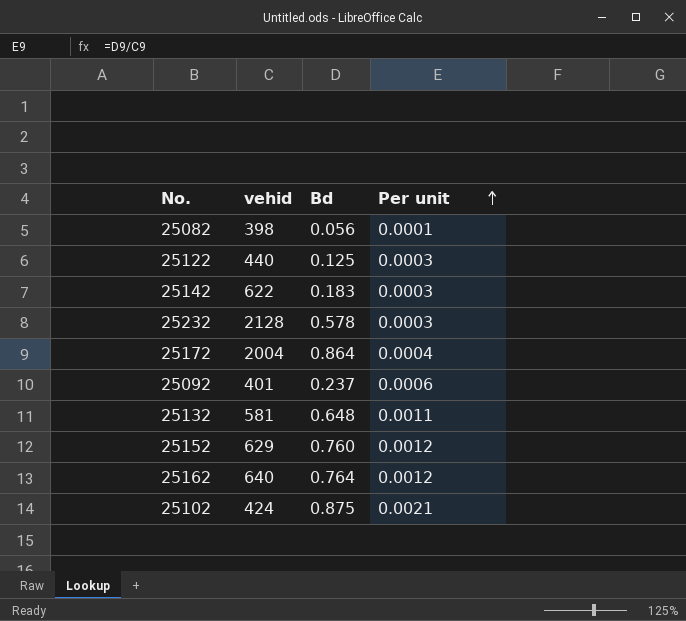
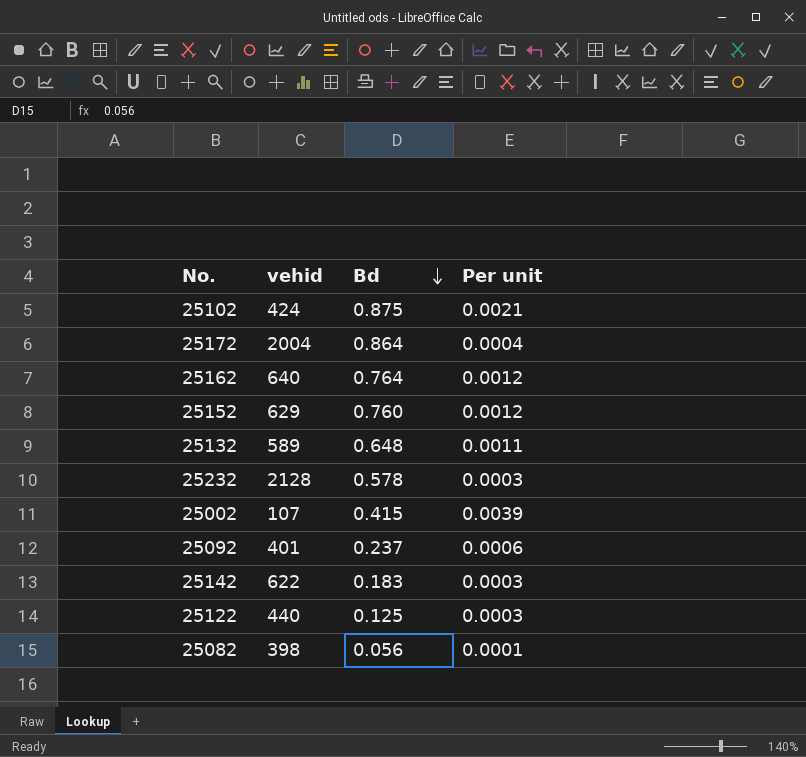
row order: Per unit ascending -> Bd descending
25132 | vehid: 581 -> 589
row 25002: none -> 107 | 0.415 | 0.0039

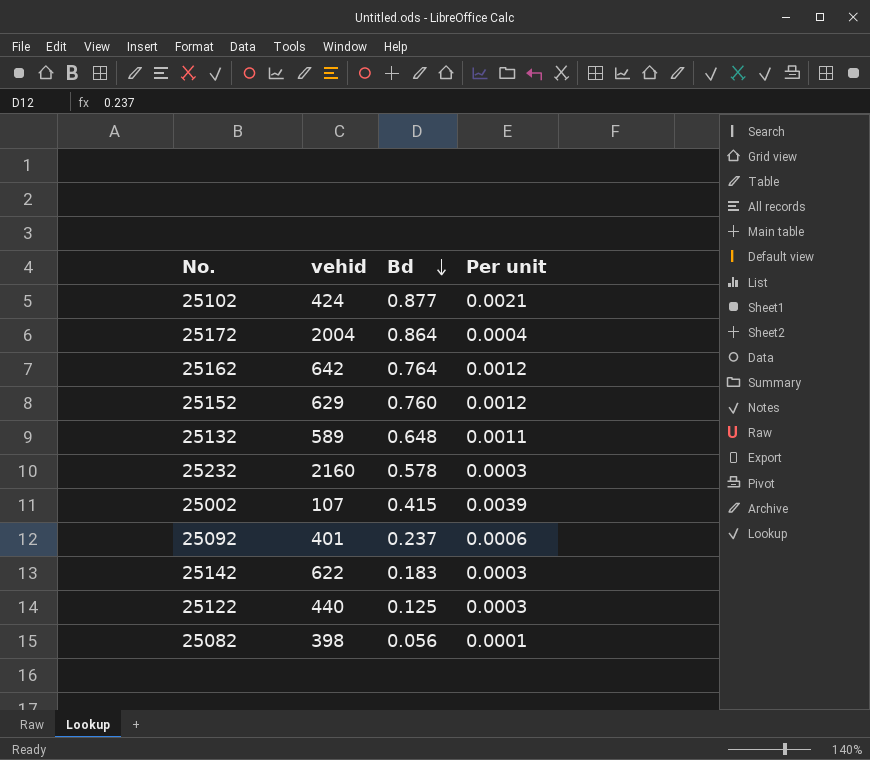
25102 | Bd: 0.875 -> 0.877
25162 | vehid: 640 -> 642
25232 | vehid: 2128 -> 2160

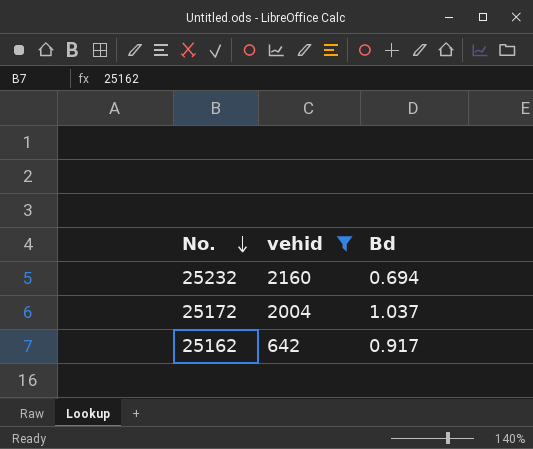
filter: none -> vehid >= 642
row order: Bd descending -> No. descending
column Per unit | formula: [Bd] / [vehid] -> none
25232 | Bd: 0.578 -> 0.694
25172 | Bd: 0.864 -> 1.037
25162 | Bd: 0.764 -> 0.917

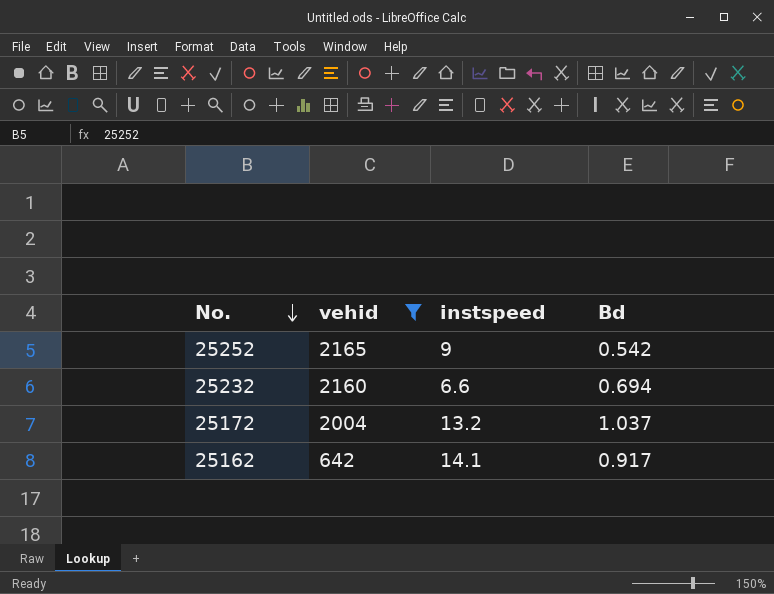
column instspeed | position: none -> 3
row 25252: none -> 2165 | 9 | 0.542

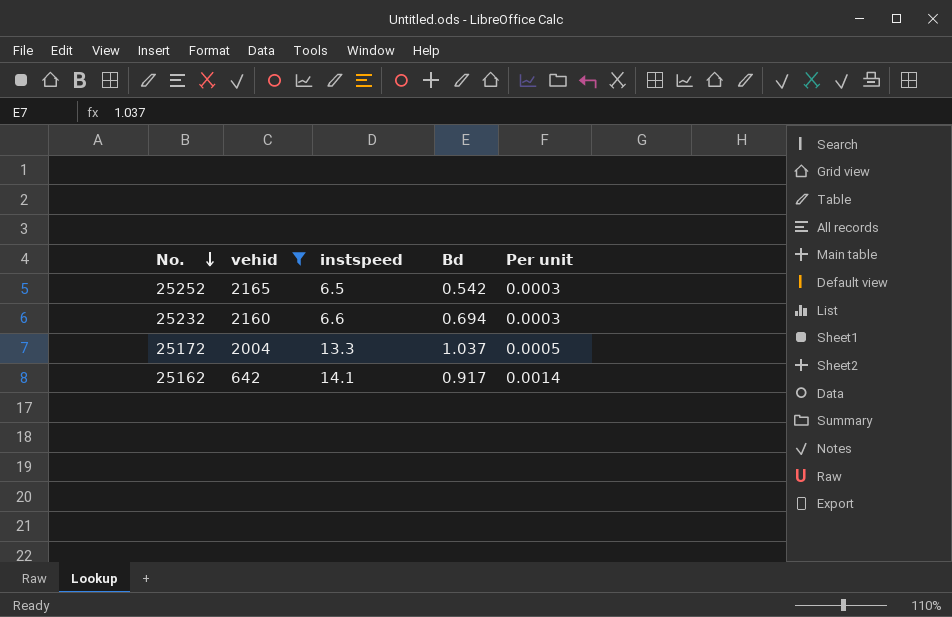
column Per unit | formula: none -> [Bd] / [vehid]
25252 | instspeed: 9 -> 6.5
25172 | instspeed: 13.2 -> 13.3

